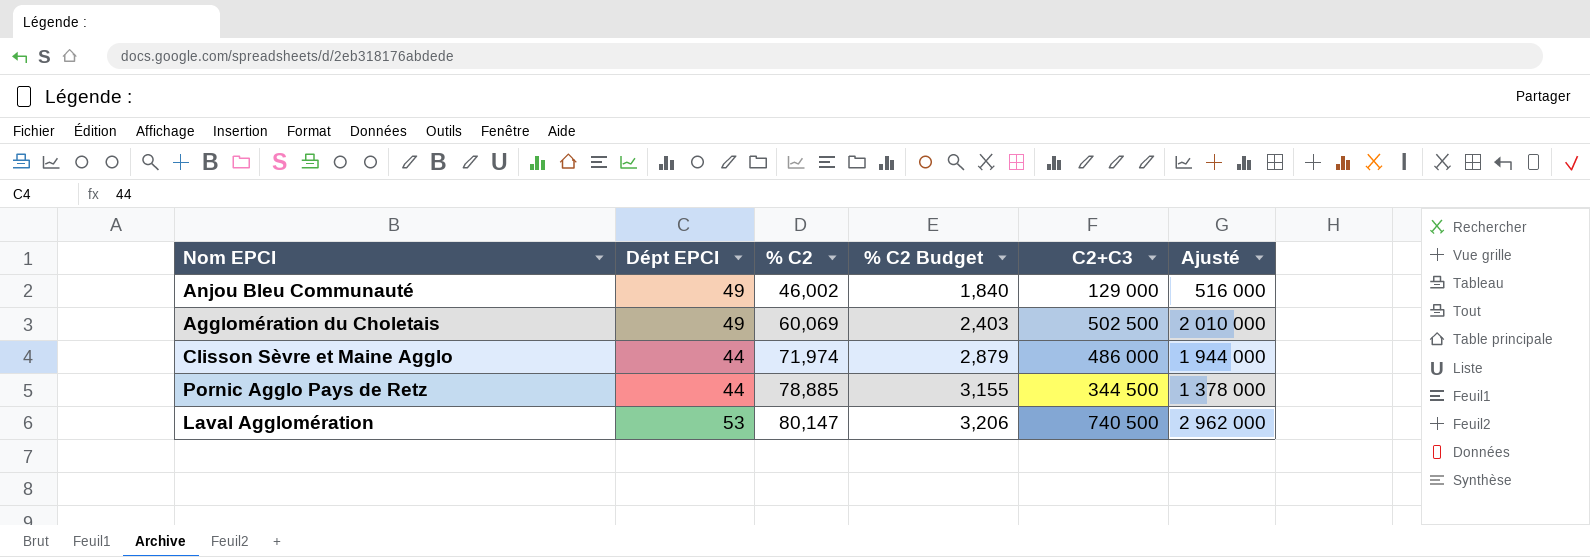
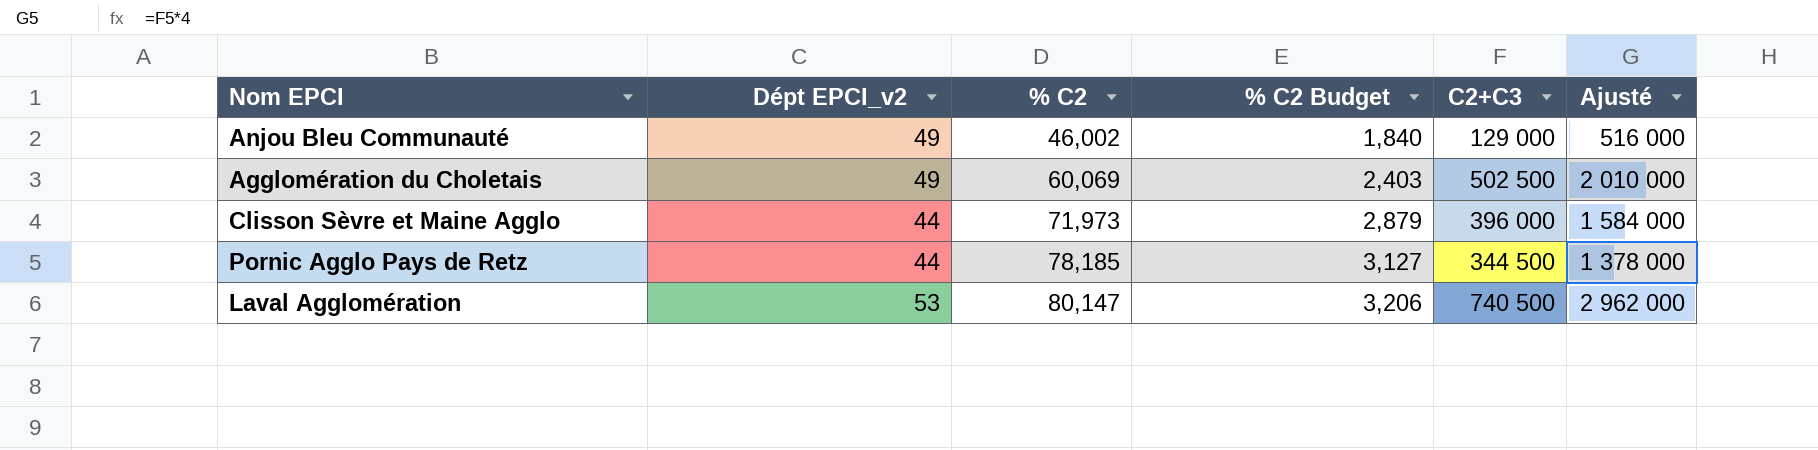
column name: Dépt EPCI -> Dépt EPCI_v2
Clisson Sèvre et Maine Agglo | % C2: 71,974 -> 71,973
Clisson Sèvre et Maine Agglo | C2+C3: 486 000 -> 396 000
Clisson Sèvre et Maine Agglo | Ajusté: 1 944 000 -> 1 584 000
Pornic Agglo Pays de Retz | % C2: 78,885 -> 78,185
Pornic Agglo Pays de Retz | % C2 Budget: 3,155 -> 3,127

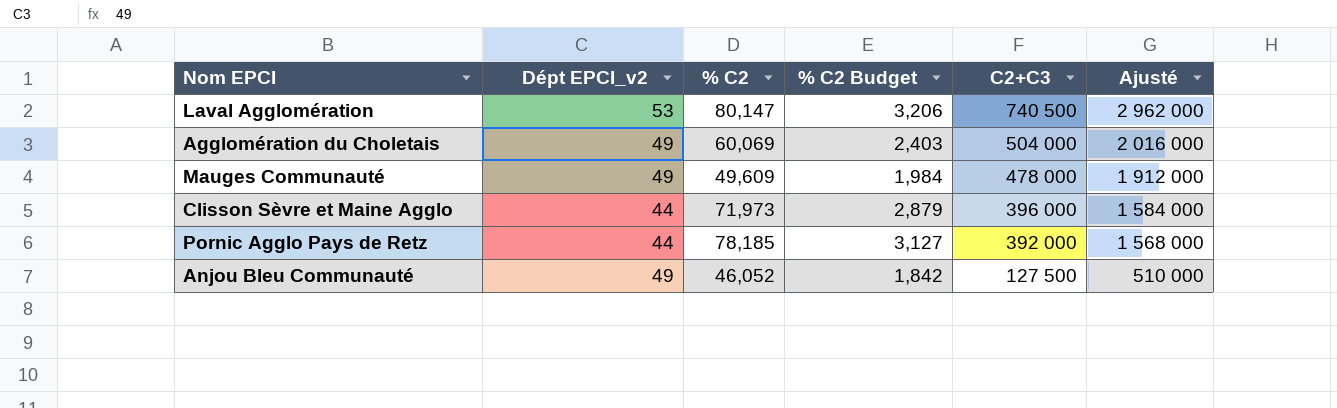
row order: % C2 ascending -> C2+C3 descending
Agglomération du Choletais | C2+C3: 502 500 -> 504 000
Agglomération du Choletais | Ajusté: 2 010 000 -> 2 016 000
row Mauges Communauté: none -> 49 | 49,609 | 1,984 | 478 000 | 1 912 000
Pornic Agglo Pays de Retz | C2+C3: 344 500 -> 392 000
Pornic Agglo Pays de Retz | Ajusté: 1 378 000 -> 1 568 000
Anjou Bleu Communauté | % C2: 46,002 -> 46,052
Anjou Bleu Communauté | % C2 Budget: 1,840 -> 1,842
Anjou Bleu Communauté | C2+C3: 129 000 -> 127 500
Anjou Bleu Communauté | Ajusté: 516 000 -> 510 000

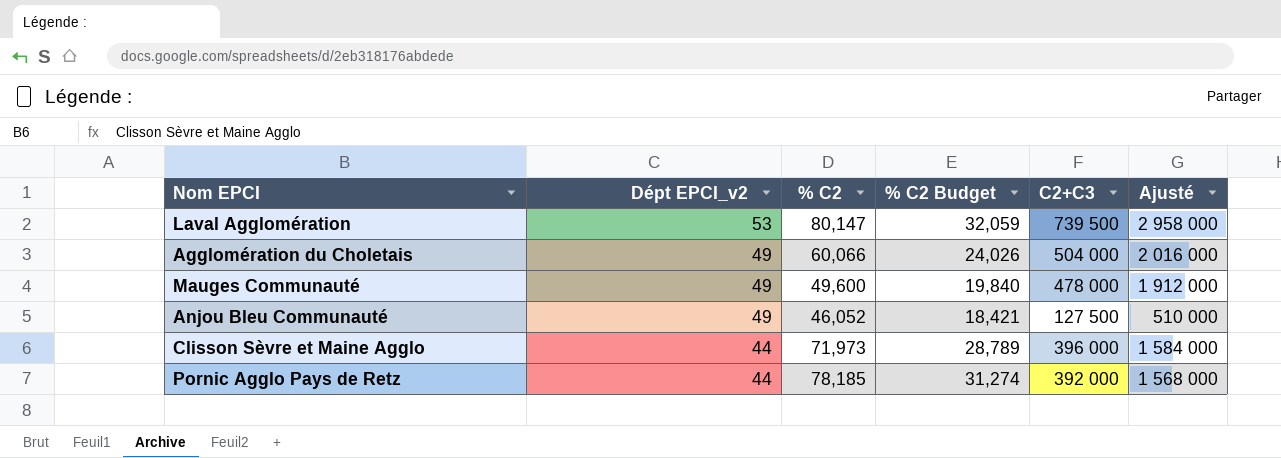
row order: C2+C3 descending -> Dépt EPCI_v2 descending
column % C2 Budget | formula: [% C2] * 0,04 -> [% C2] * 0,4
Laval Agglomération | C2+C3: 740 500 -> 739 500
Laval Agglomération | Ajusté: 2 962 000 -> 2 958 000
Agglomération du Choletais | % C2: 60,069 -> 60,066
Mauges Communauté | % C2: 49,609 -> 49,600

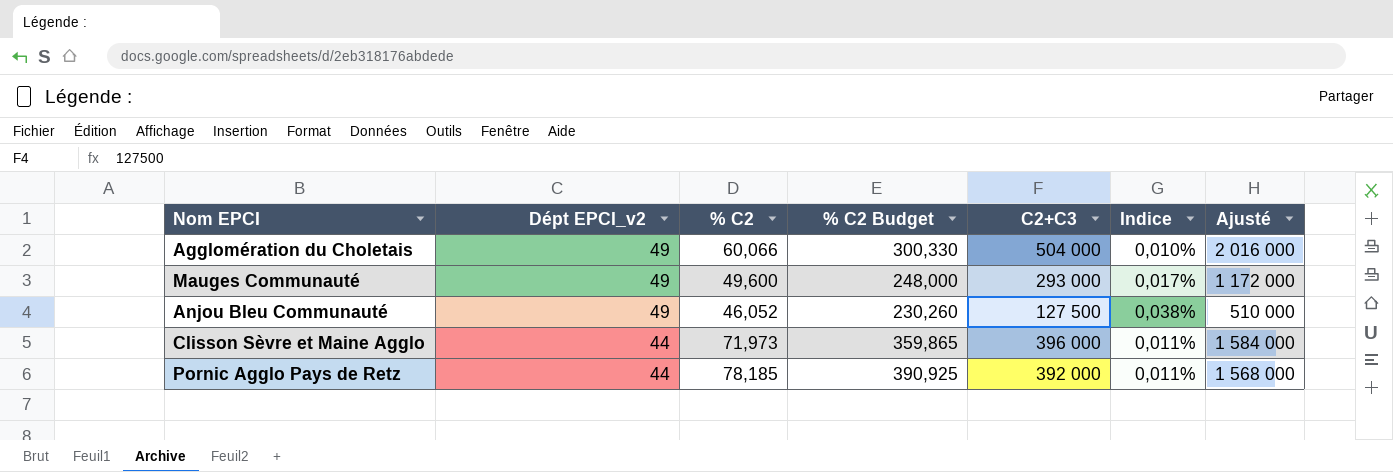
column % C2 Budget | formula: [% C2] * 0,4 -> [% C2] * 5
column Indice | formula: none -> [Dépt EPCI_v2] / [C2+C3]
row Laval Agglomération: 53 | 80,147 | 32,059 | 739 500 | 2 958 000 -> none
Mauges Communauté | C2+C3: 478 000 -> 293 000
Mauges Communauté | Ajusté: 1 912 000 -> 1 172 000

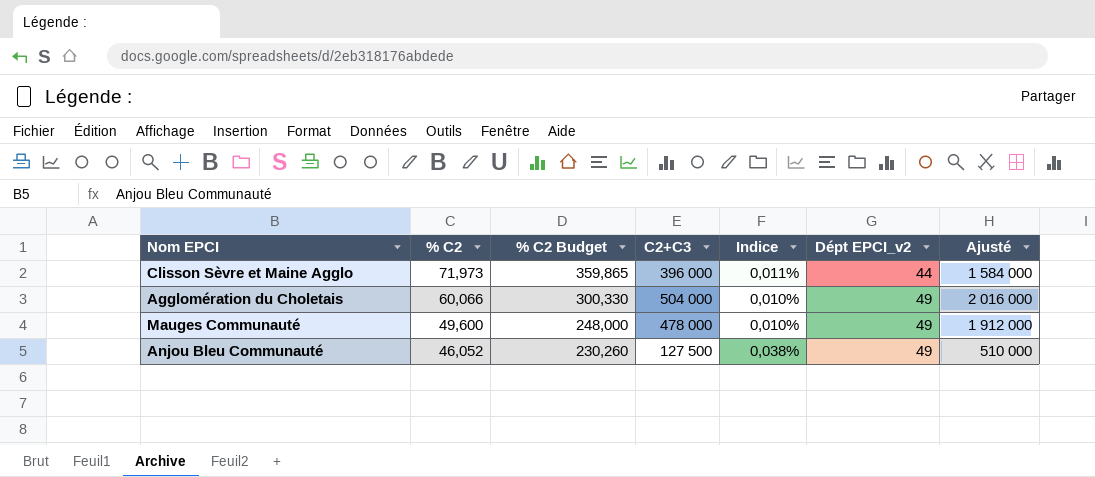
row order: Dépt EPCI_v2 descending -> % C2 descending
column Dépt EPCI_v2 | position: 2 -> 6
row Pornic Agglo Pays de Retz: 44 | 78,185 | 390,925 | 392 000 | 0,011% | 1 568 000 -> none
Mauges Communauté | C2+C3: 293 000 -> 478 000
Mauges Communauté | Indice: 0,017% -> 0,010%
Mauges Communauté | Ajusté: 1 172 000 -> 1 912 000

